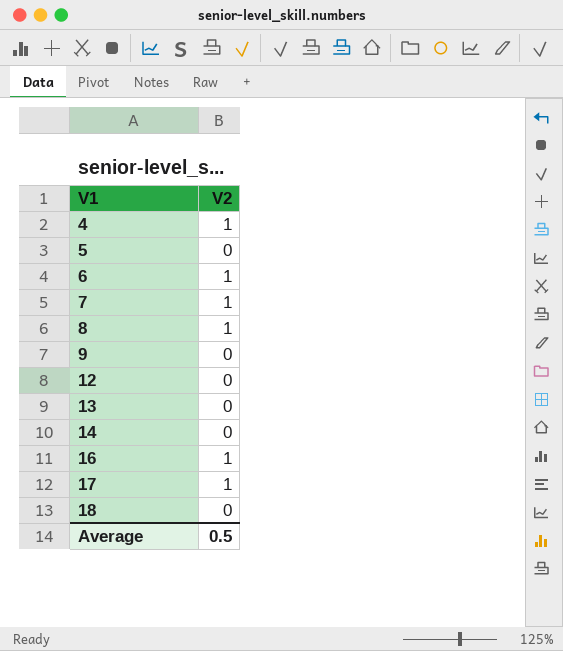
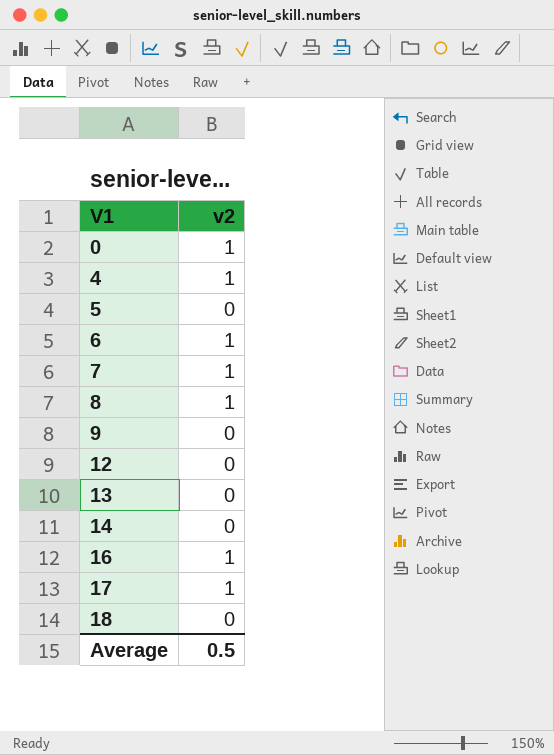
column name: V2 -> v2
row 0: none -> 1

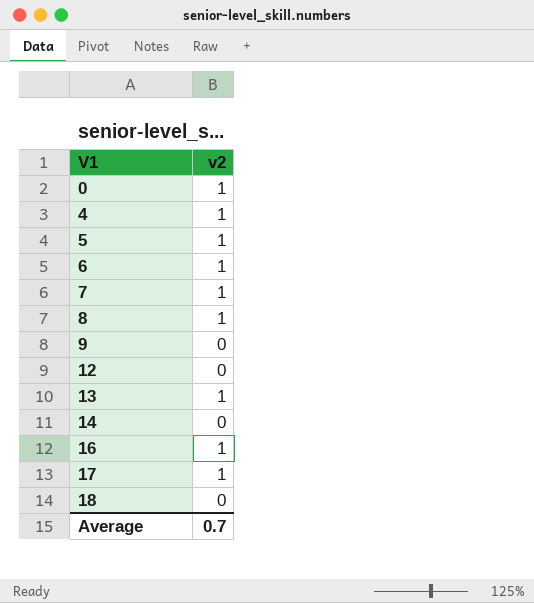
5 | v2: 0 -> 1
13 | v2: 0 -> 1
Average | v2: 0.5 -> 0.7

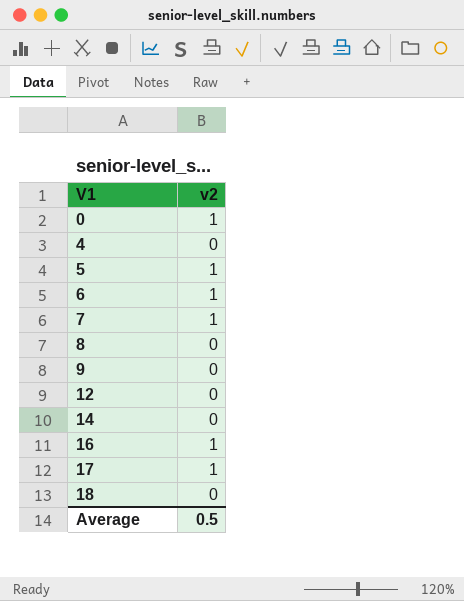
row 13: 1 -> none
4 | v2: 1 -> 0
8 | v2: 1 -> 0
Average | v2: 0.7 -> 0.5

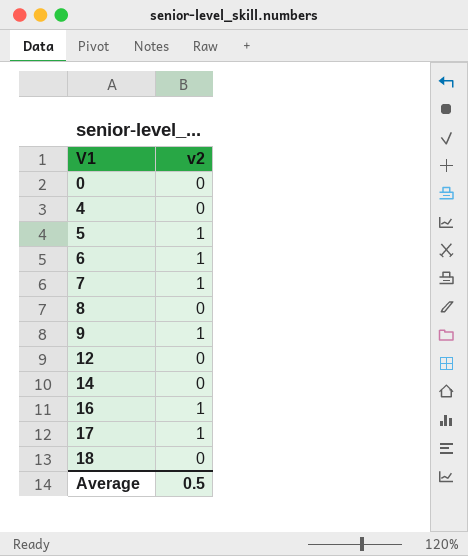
0 | v2: 1 -> 0
9 | v2: 0 -> 1

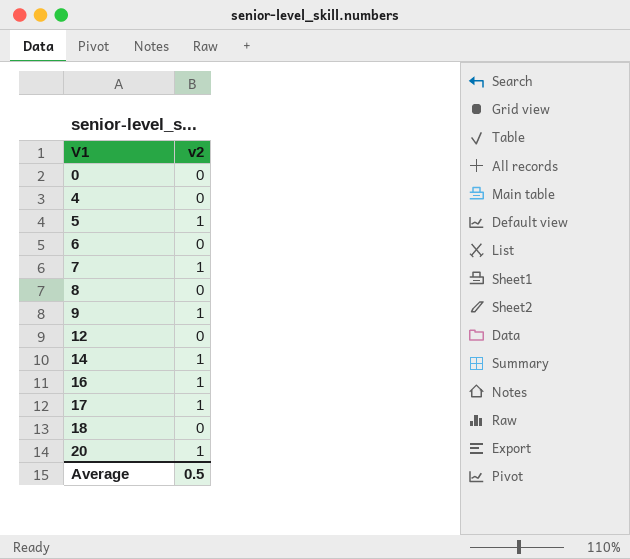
6 | v2: 1 -> 0
14 | v2: 0 -> 1
row 20: none -> 1

